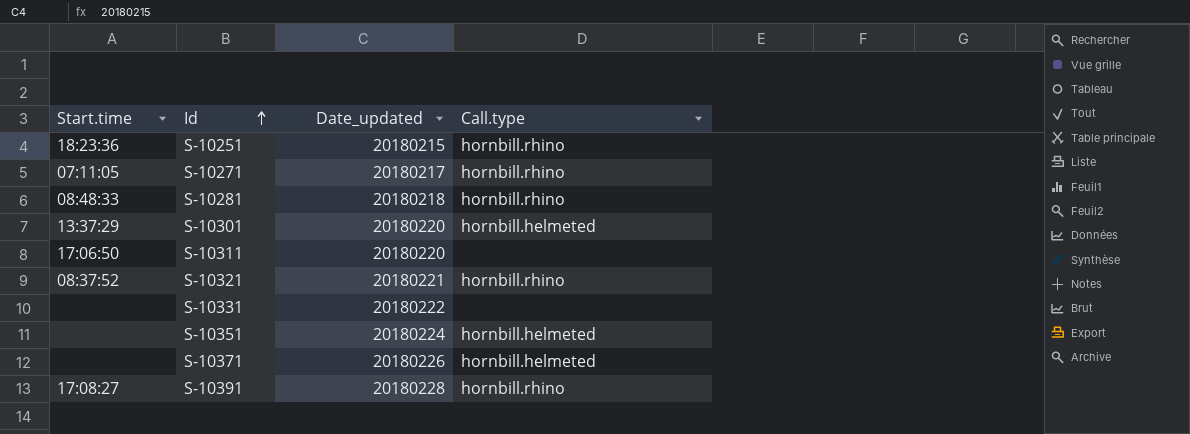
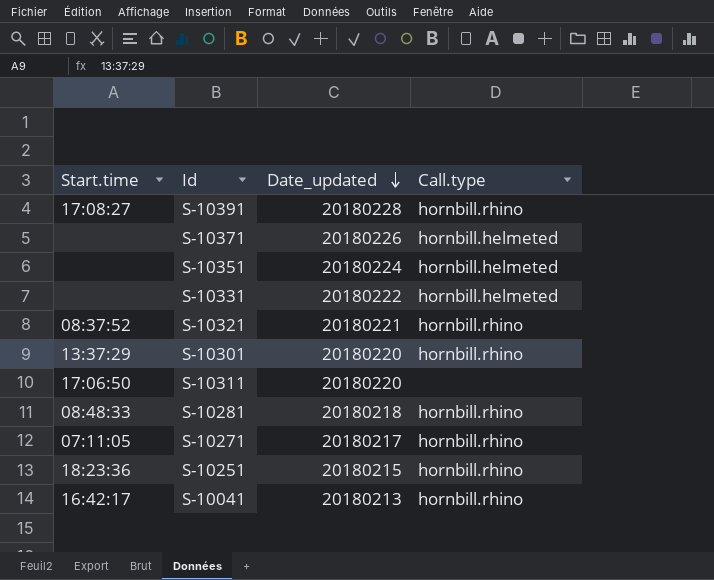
row order: Id ascending -> Date_updated descending
S-10331 | Call.type: none -> hornbill.helmeted
S-10301 | Call.type: hornbill.helmeted -> hornbill.rhino
row S-10041: none -> 16:42:17 | 20180213 | hornbill.rhino

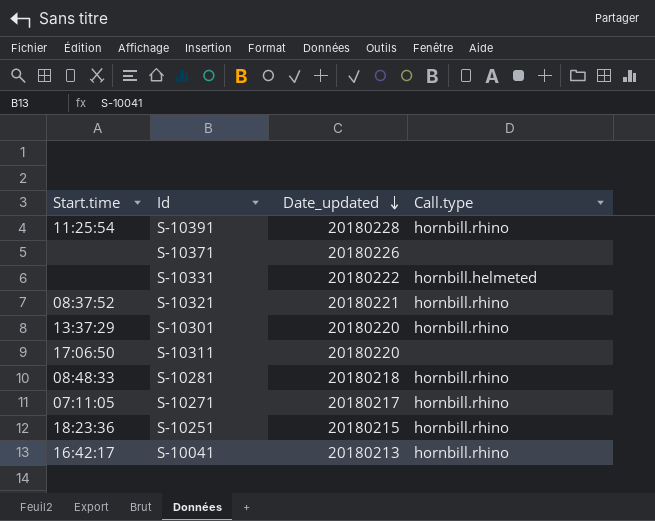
row S-10351: none | 20180224 | hornbill.helmeted -> none
S-10391 | Start.time: 17:08:27 -> 11:25:54
S-10371 | Call.type: hornbill.helmeted -> none

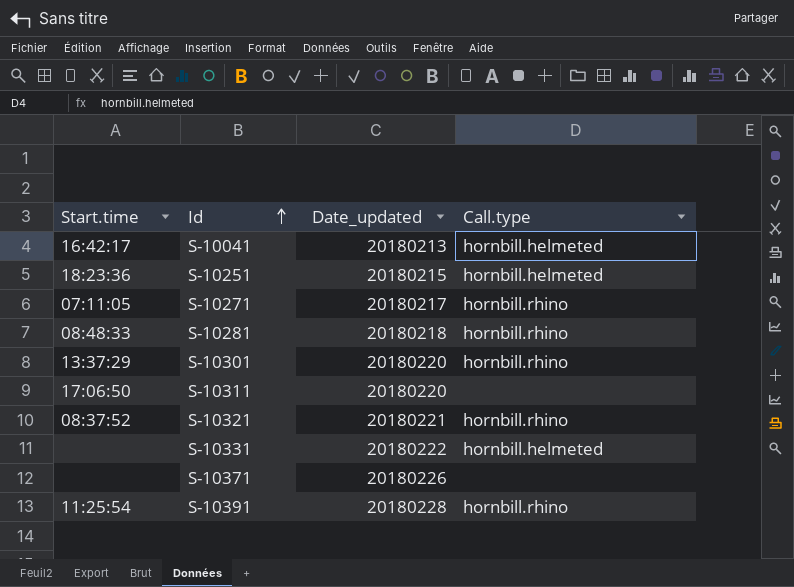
row order: Date_updated descending -> Id ascending
S-10041 | Call.type: hornbill.rhino -> hornbill.helmeted
S-10251 | Call.type: hornbill.rhino -> hornbill.helmeted

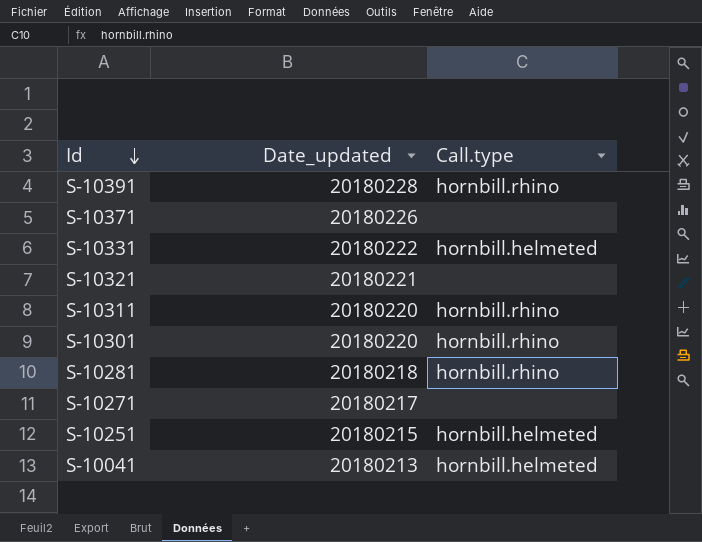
row order: Id ascending -> Id descending
column Start.time | position: 1 -> none
S-10321 | Call.type: hornbill.rhino -> none
S-10311 | Call.type: none -> hornbill.rhino
S-10271 | Call.type: hornbill.rhino -> none

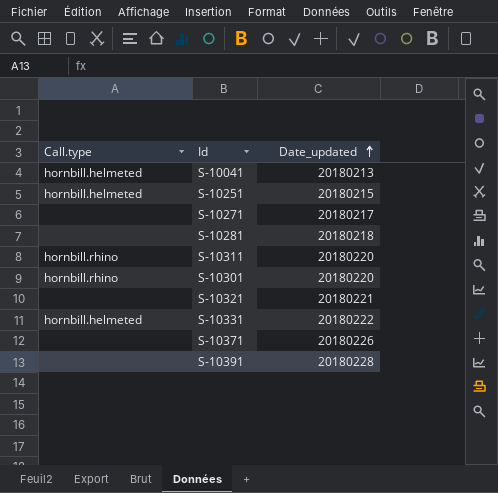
row order: Id descending -> Date_updated ascending
column Call.type | position: 3 -> 1
S-10281 | Call.type: hornbill.rhino -> none
S-10391 | Call.type: hornbill.rhino -> none

